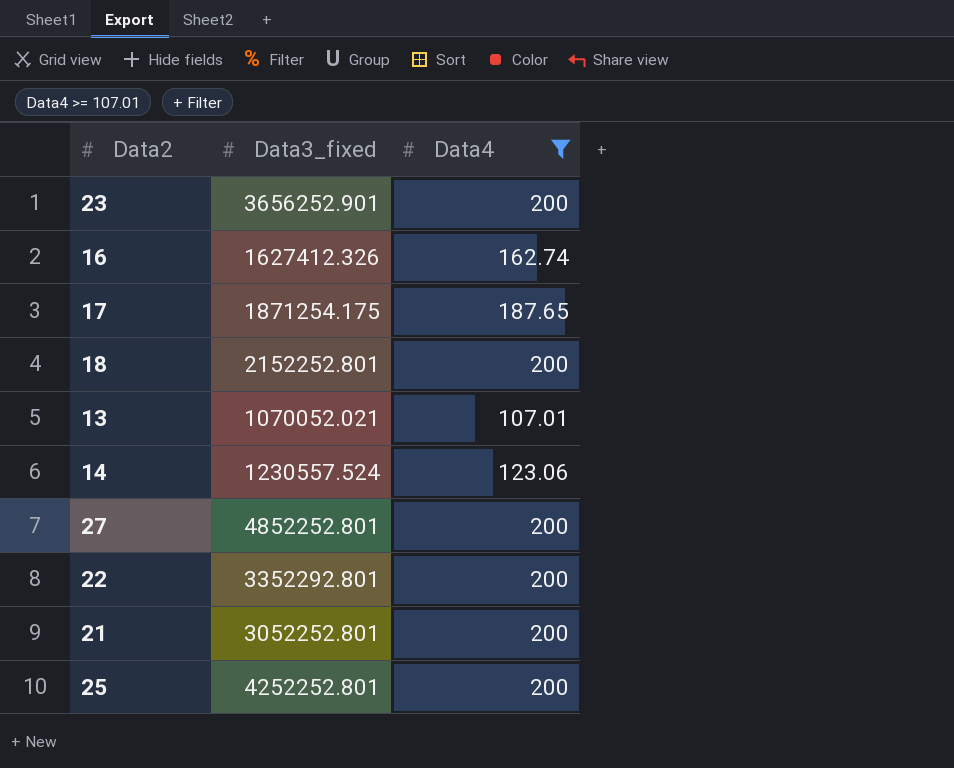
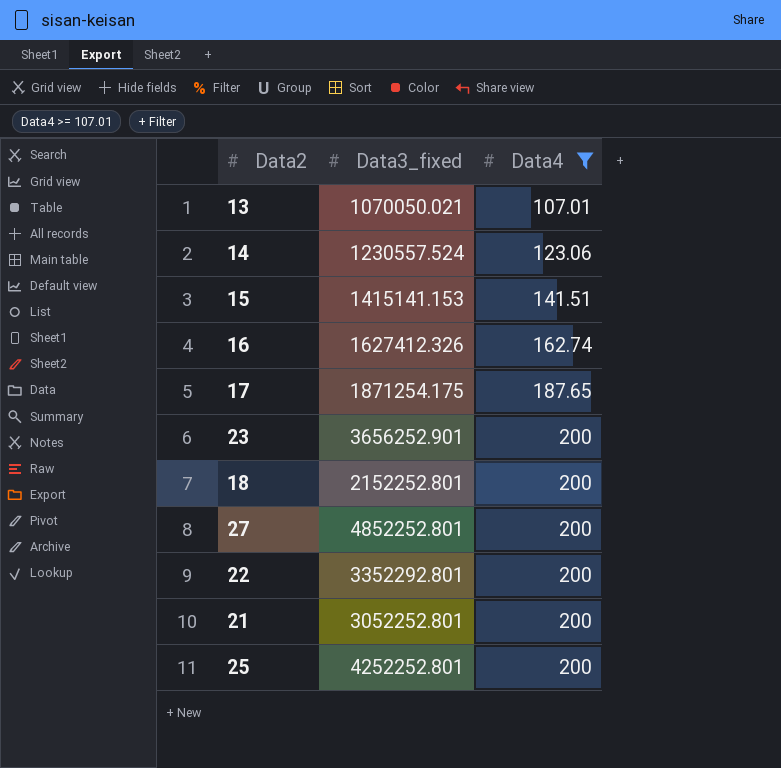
row order: none -> Data4 ascending
13 | Data3_fixed: 1070052.021 -> 1070050.021
row 15: none -> 1415141.153 | 141.51

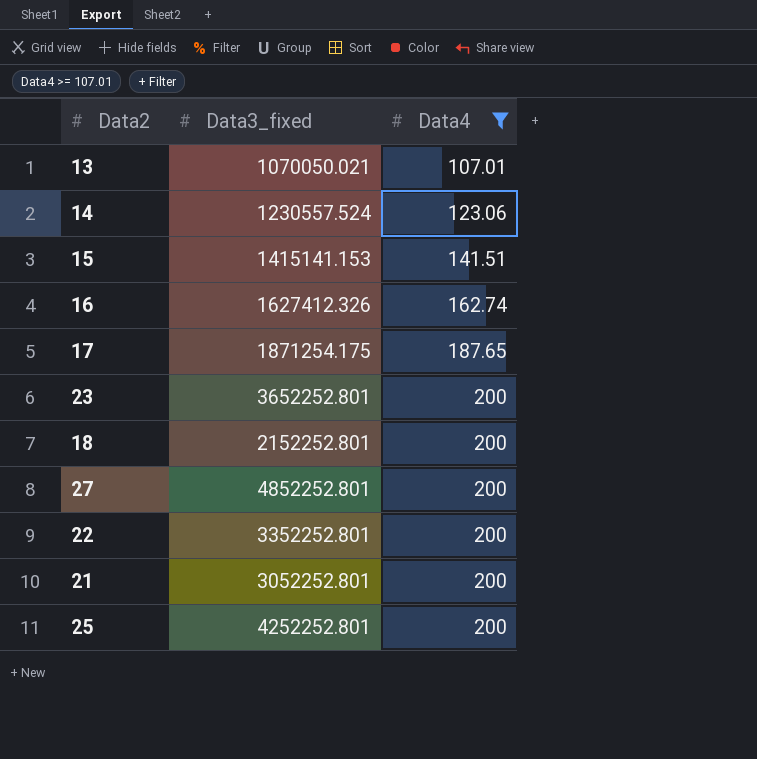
23 | Data3_fixed: 3656252.901 -> 3652252.801
22 | Data3_fixed: 3352292.801 -> 3352252.801

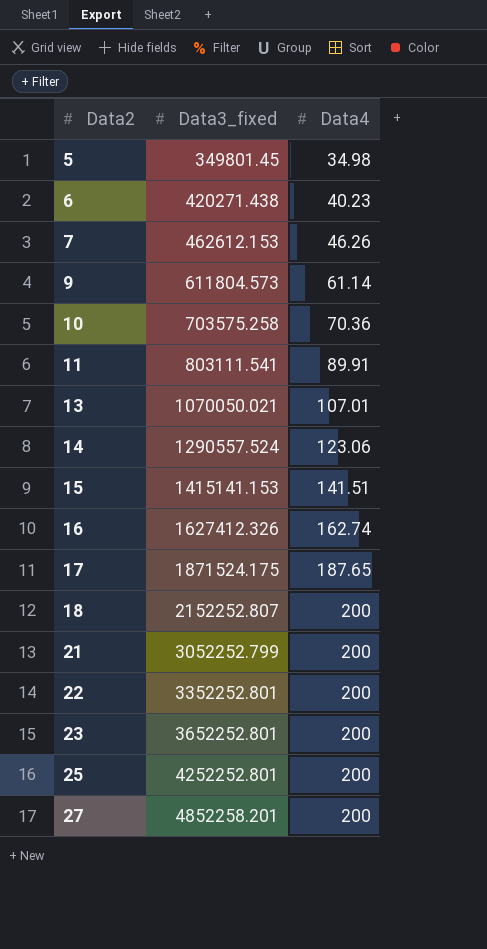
filter: Data4 >= 107.01 -> none
row order: Data4 ascending -> Data2 ascending
14 | Data3_fixed: 1230557.524 -> 1290557.524
17 | Data3_fixed: 1871254.175 -> 1871524.175
18 | Data3_fixed: 2152252.801 -> 2152252.807
21 | Data3_fixed: 3052252.801 -> 3052252.799
27 | Data3_fixed: 4852252.801 -> 4852258.201

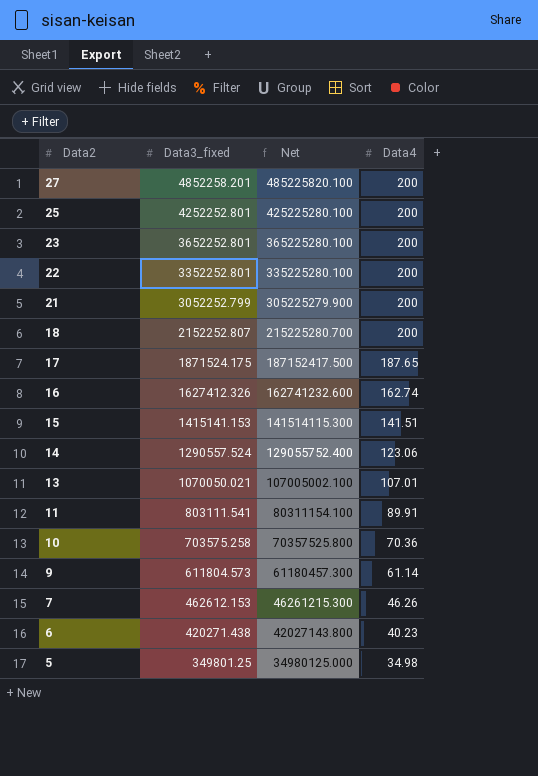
row order: Data2 ascending -> Data2 descending
column Net | formula: none -> [Data3_fixed] * 100
5 | Data3_fixed: 349801.45 -> 349801.25

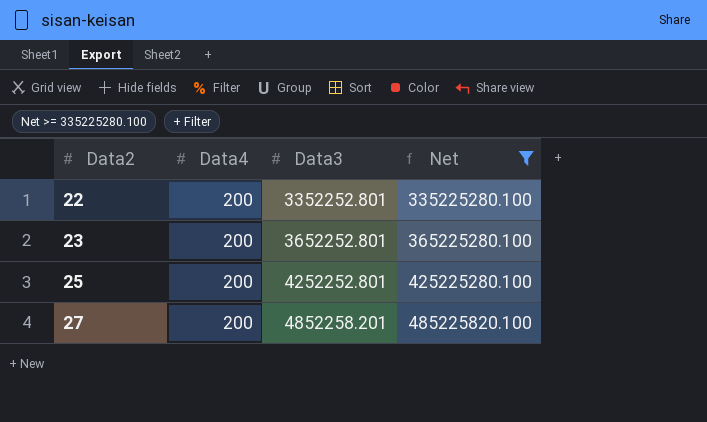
filter: none -> Net >= 335225280.100
row order: Data2 descending -> Data2 ascending
column Data4 | position: 4 -> 2
column name: Data3_fixed -> Data3

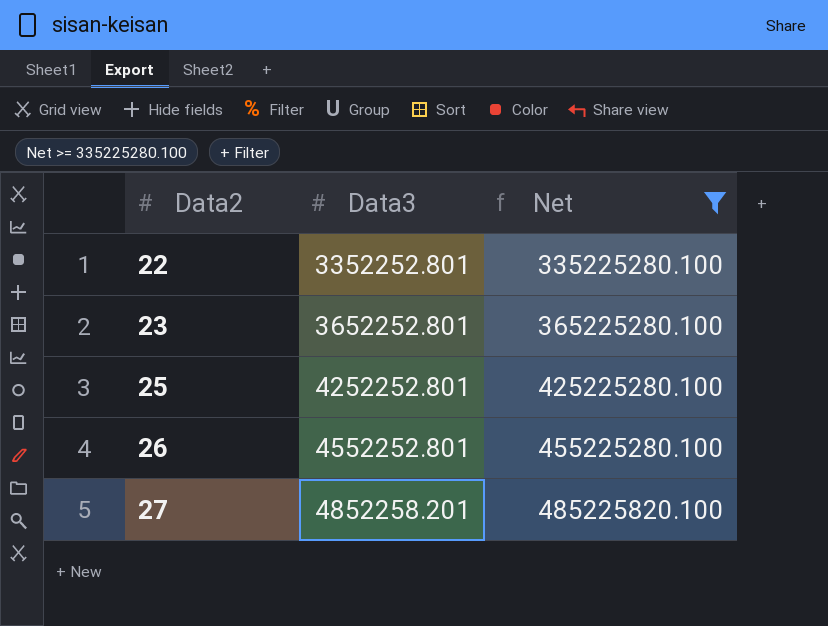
column Data4 | position: 2 -> none
row 26: none -> 4552252.801 | 455225280.100

